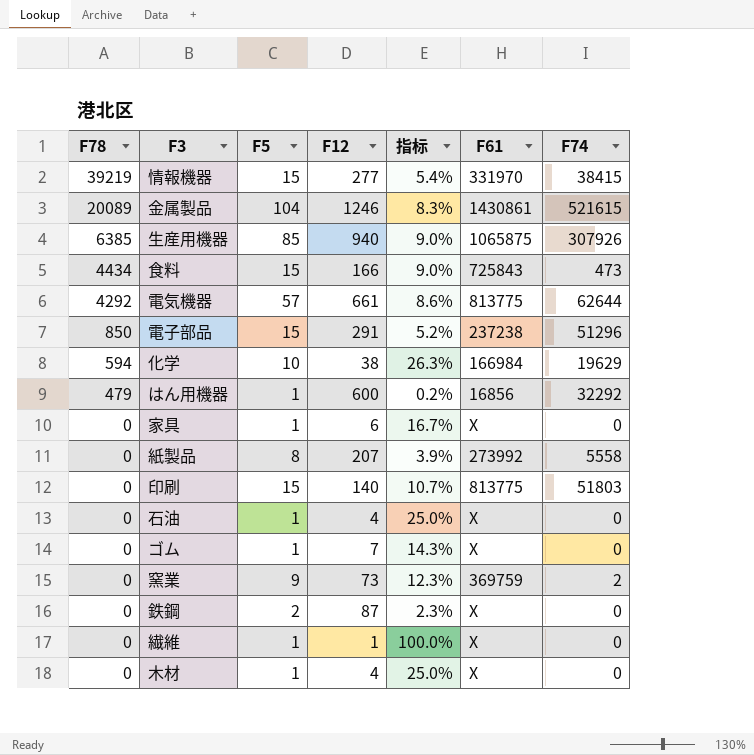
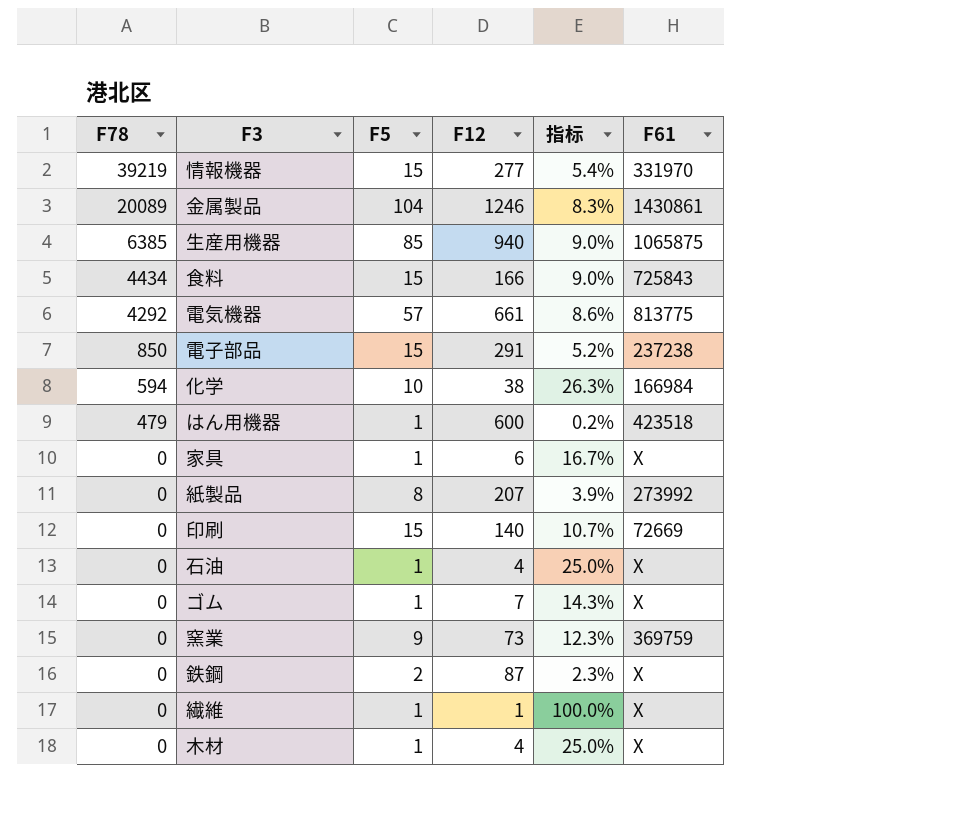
column F74 | position: 7 -> none
はん用機器 | F61: 16856 -> 423518
印刷 | F61: 813775 -> 72669

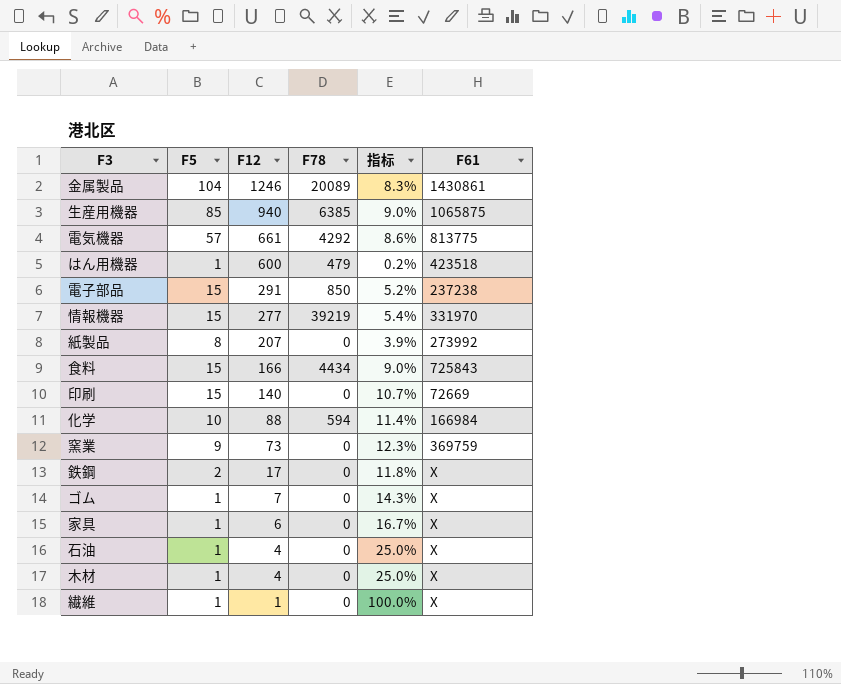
row order: F78 descending -> F12 descending
column F78 | position: 1 -> 4
化学 | F12: 38 -> 88
化学 | 指标: 26.3% -> 11.4%
鉄鋼 | F12: 87 -> 17
鉄鋼 | 指标: 2.3% -> 11.8%

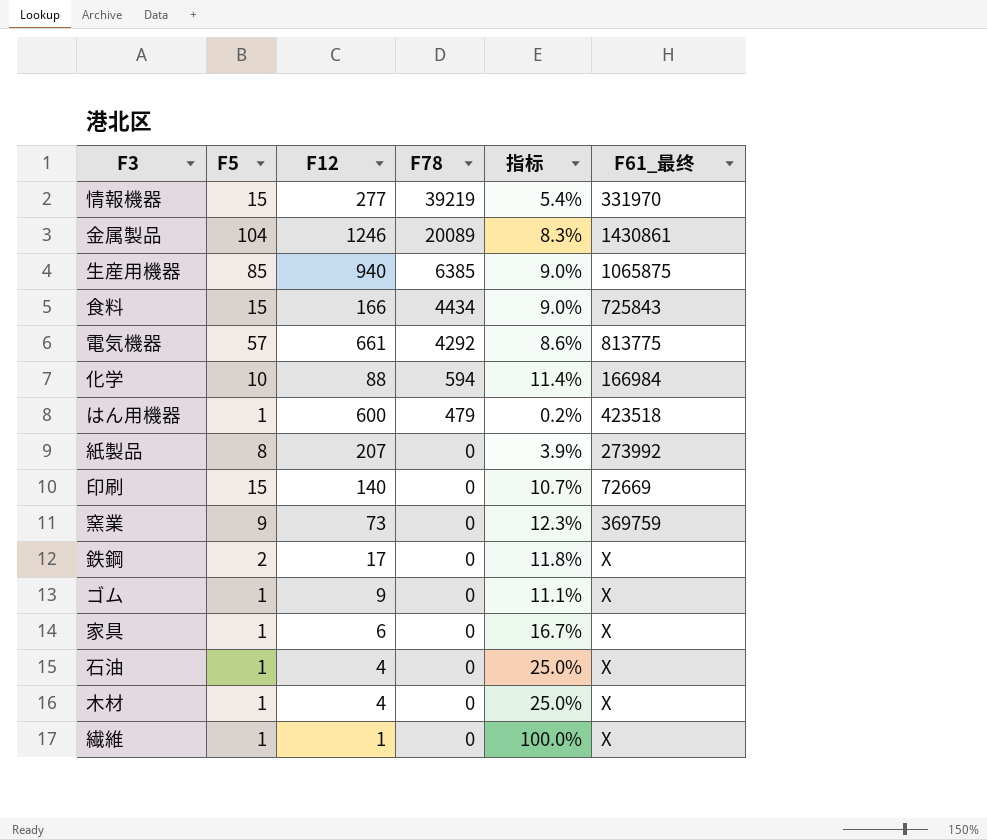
row order: F12 descending -> F78 descending
column name: F61 -> F61_最终
row 電子部品: 15 | 291 | 850 | 5.2% | 237238 -> none
ゴム | F12: 7 -> 9
ゴム | 指标: 14.3% -> 11.1%

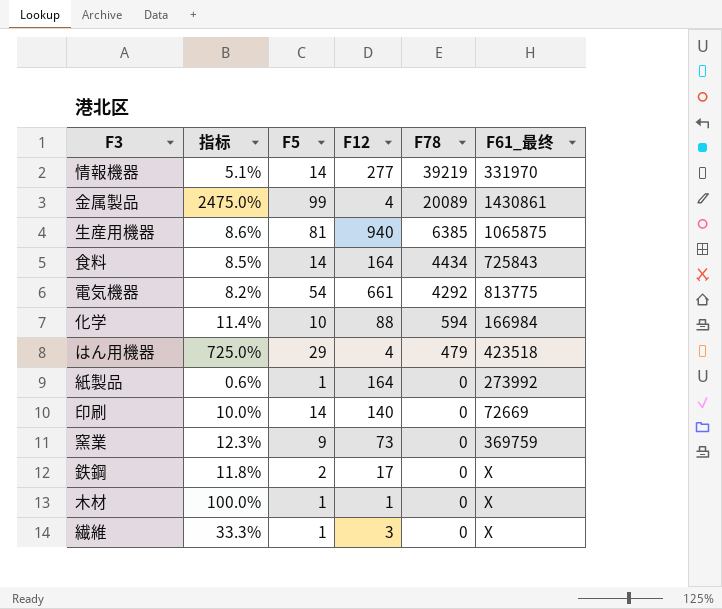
column 指标 | position: 5 -> 2
row ゴム: 1 | 9 | 0 | 11.1% | X -> none
row 家具: 1 | 6 | 0 | 16.7% | X -> none
row 石油: 1 | 4 | 0 | 25.0% | X -> none
情報機器 | 指标: 5.4% -> 5.1%
情報機器 | F5: 15 -> 14
金属製品 | 指标: 8.3% -> 2475.0%
金属製品 | F5: 104 -> 99
金属製品 | F12: 1246 -> 4
生産用機器 | 指标: 9.0% -> 8.6%
生産用機器 | F5: 85 -> 81
食料 | 指标: 9.0% -> 8.5%
食料 | F5: 15 -> 14
食料 | F12: 166 -> 164
電気機器 | 指标: 8.6% -> 8.2%
電気機器 | F5: 57 -> 54
はん用機器 | 指标: 0.2% -> 725.0%
はん用機器 | F5: 1 -> 29
はん用機器 | F12: 600 -> 4
紙製品 | 指标: 3.9% -> 0.6%
紙製品 | F5: 8 -> 1
紙製品 | F12: 207 -> 164
印刷 | 指标: 10.7% -> 10.0%
印刷 | F5: 15 -> 14
木材 | 指标: 25.0% -> 100.0%
木材 | F12: 4 -> 1
繊維 | 指标: 100.0% -> 33.3%
繊維 | F12: 1 -> 3

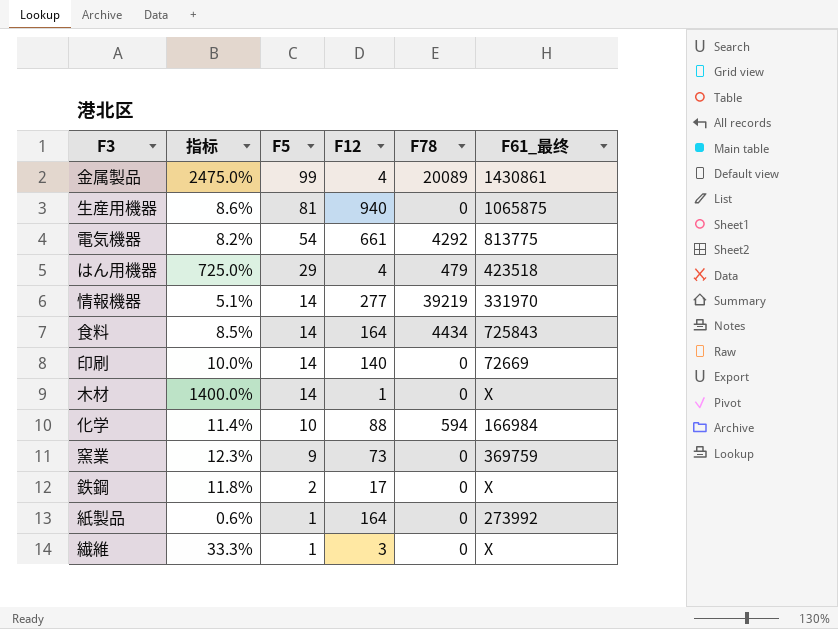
row order: F78 descending -> F5 descending
生産用機器 | F78: 6385 -> 0
木材 | 指标: 100.0% -> 1400.0%
木材 | F5: 1 -> 14

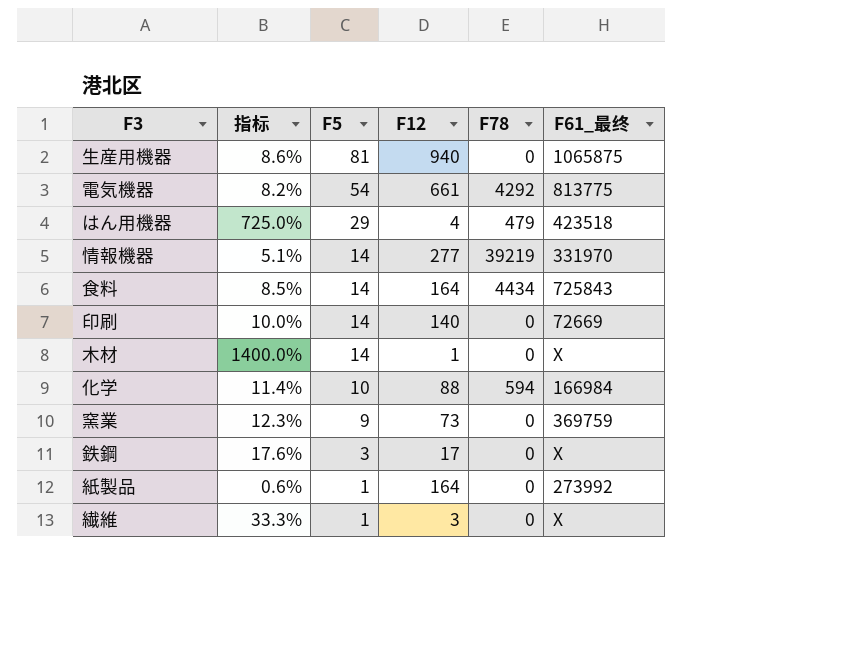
row 金属製品: 2475.0% | 99 | 4 | 20089 | 1430861 -> none
鉄鋼 | 指标: 11.8% -> 17.6%
鉄鋼 | F5: 2 -> 3

